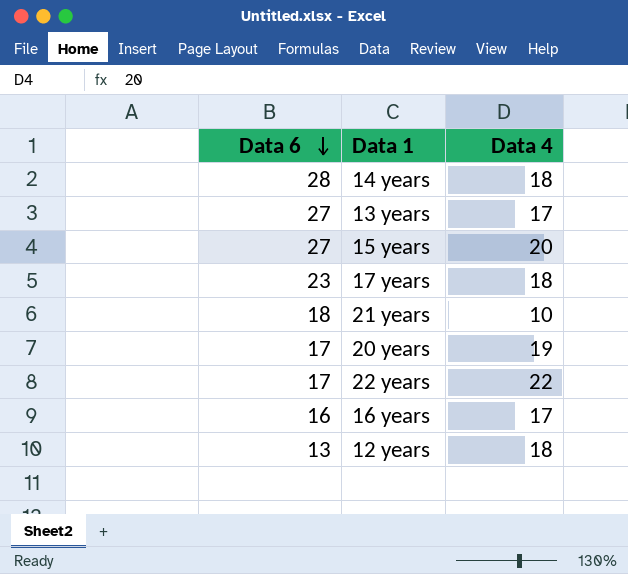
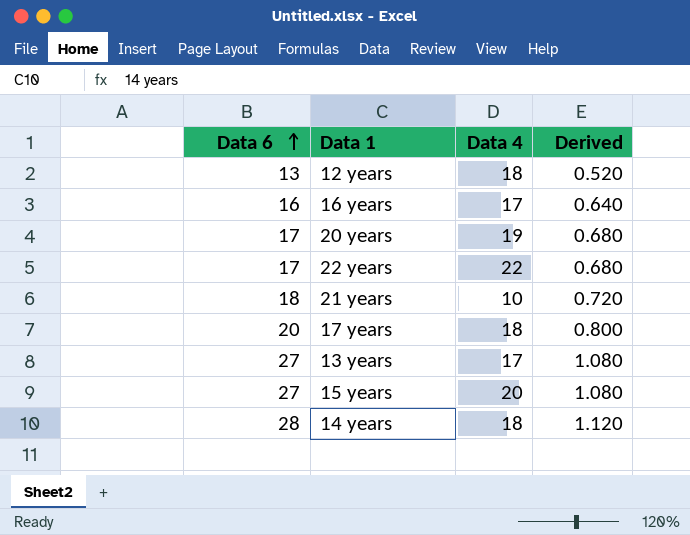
row order: Data 6 descending -> Data 6 ascending
column Derived | formula: none -> [Data 6] * 0.04
17 years | Data 6: 23 -> 20

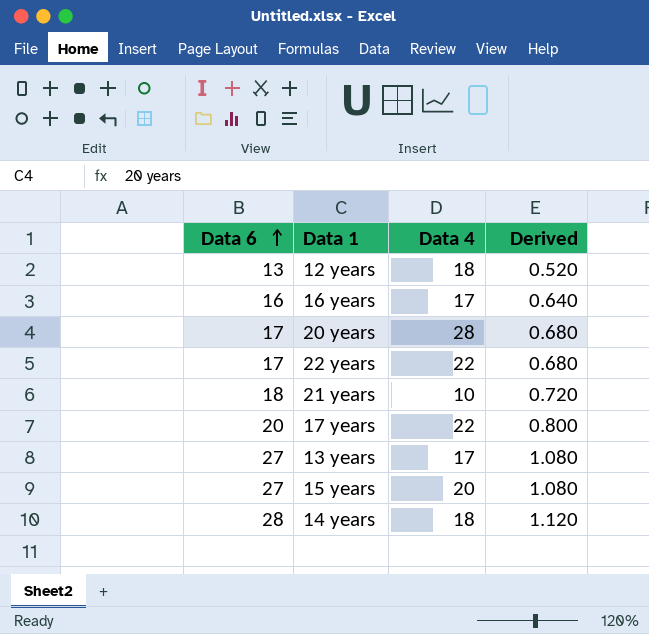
20 years | Data 4: 19 -> 28
17 years | Data 4: 18 -> 22

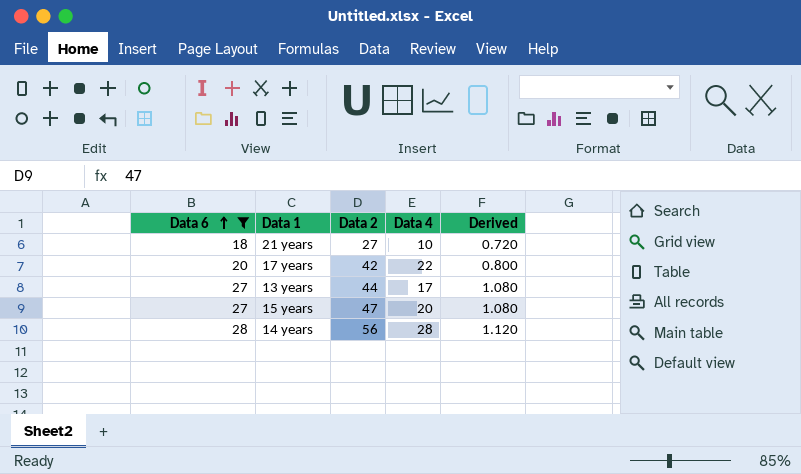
filter: none -> Data 6 >= 18
column Data 2 | position: none -> 3
14 years | Data 4: 18 -> 28

